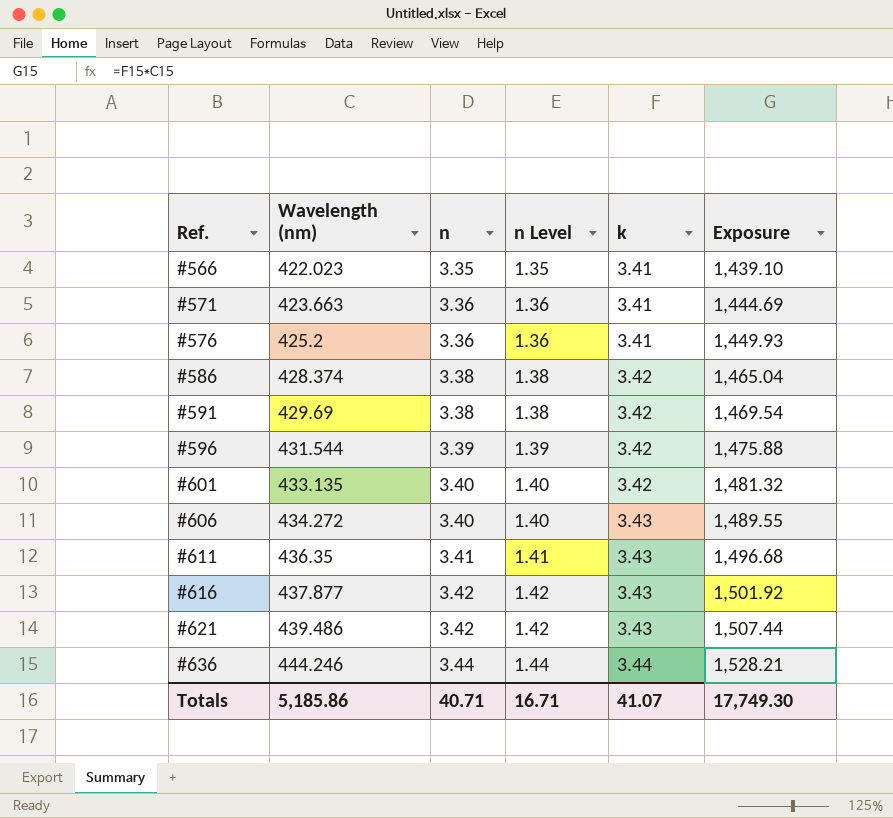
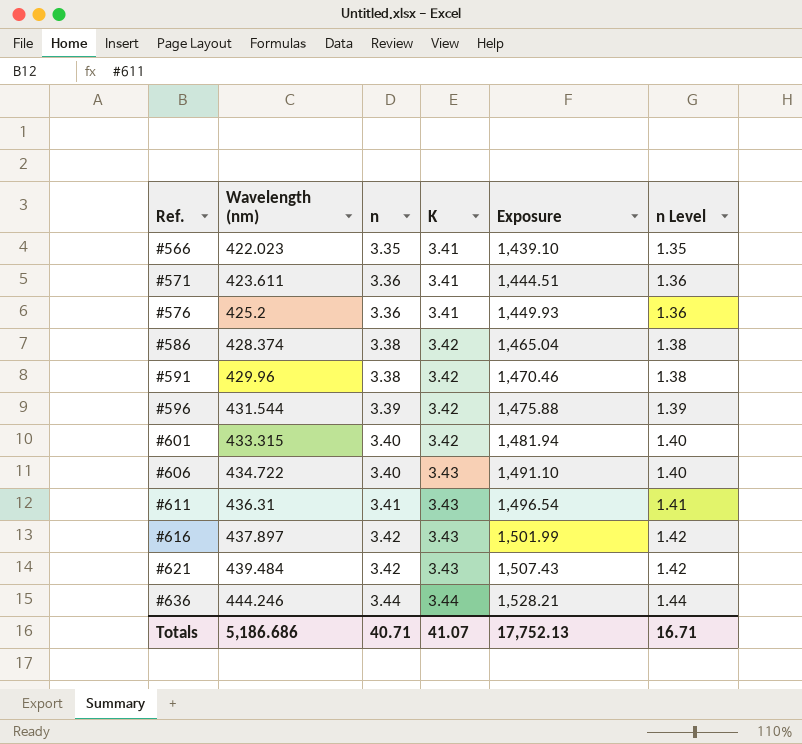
column name: k -> K
column n Level | position: 4 -> 6
#571 | Wavelength (nm): 423.663 -> 423.611
#571 | Exposure: 1,444.69 -> 1,444.51
#591 | Wavelength (nm): 429.69 -> 429.96
#591 | Exposure: 1,469.54 -> 1,470.46
#601 | Wavelength (nm): 433.135 -> 433.315
#601 | Exposure: 1,481.32 -> 1,481.94
#606 | Wavelength (nm): 434.272 -> 434.722
#606 | Exposure: 1,489.55 -> 1,491.10
#611 | Wavelength (nm): 436.35 -> 436.31
#611 | Exposure: 1,496.68 -> 1,496.54
#616 | Wavelength (nm): 437.877 -> 437.897
#616 | Exposure: 1,501.92 -> 1,501.99
#621 | Wavelength (nm): 439.486 -> 439.484
#621 | Exposure: 1,507.44 -> 1,507.43
Totals | Wavelength (nm): 5,185.86 -> 5,186.686
Totals | Exposure: 17,749.30 -> 17,752.13

